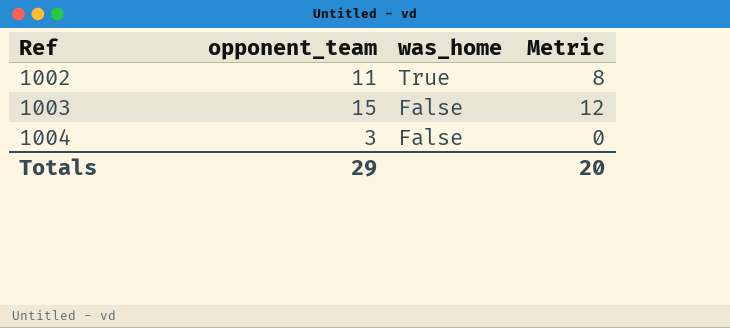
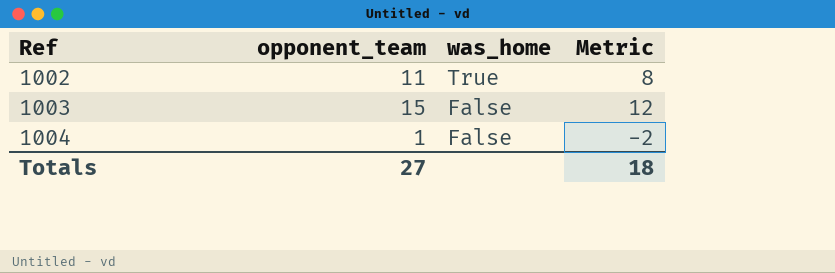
1004 | opponent_team: 3 -> 1
1004 | Metric: 0 -> -2
Totals | opponent_team: 29 -> 27
Totals | Metric: 20 -> 18

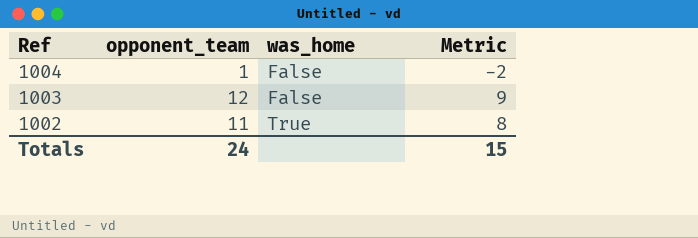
row order: Ref ascending -> Ref descending
1003 | opponent_team: 15 -> 12
1003 | Metric: 12 -> 9
Totals | opponent_team: 27 -> 24
Totals | Metric: 18 -> 15

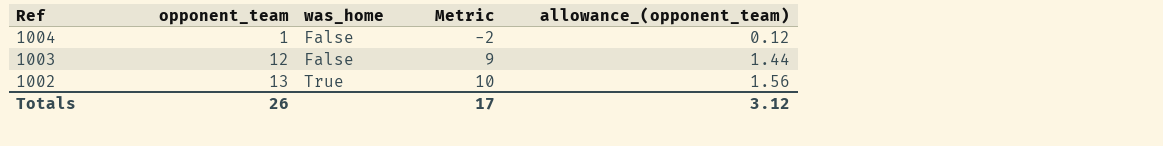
column allowance_(opponent_team) | formula: none -> [opponent_team] * 0.12
1002 | opponent_team: 11 -> 13
1002 | Metric: 8 -> 10
Totals | opponent_team: 24 -> 26
Totals | Metric: 15 -> 17

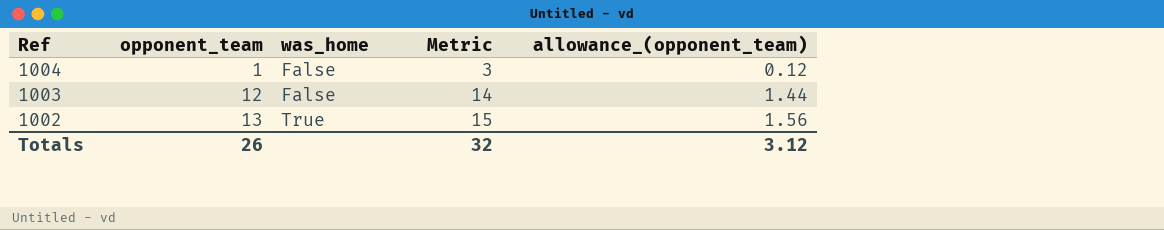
column Metric | formula: [opponent_team] - 3 -> [opponent_team] + 2
Totals | Metric: 17 -> 32

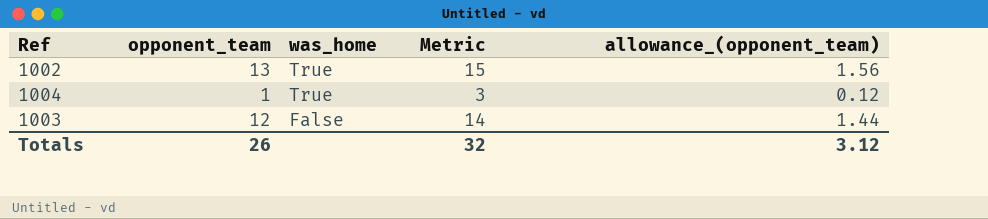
row order: Ref descending -> was_home descending
1004 | was_home: False -> True

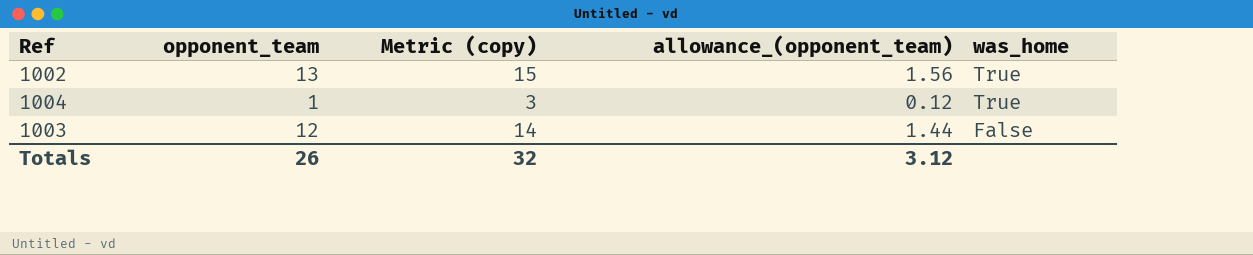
column name: Metric -> Metric (copy)
column was_home | position: 3 -> 5

